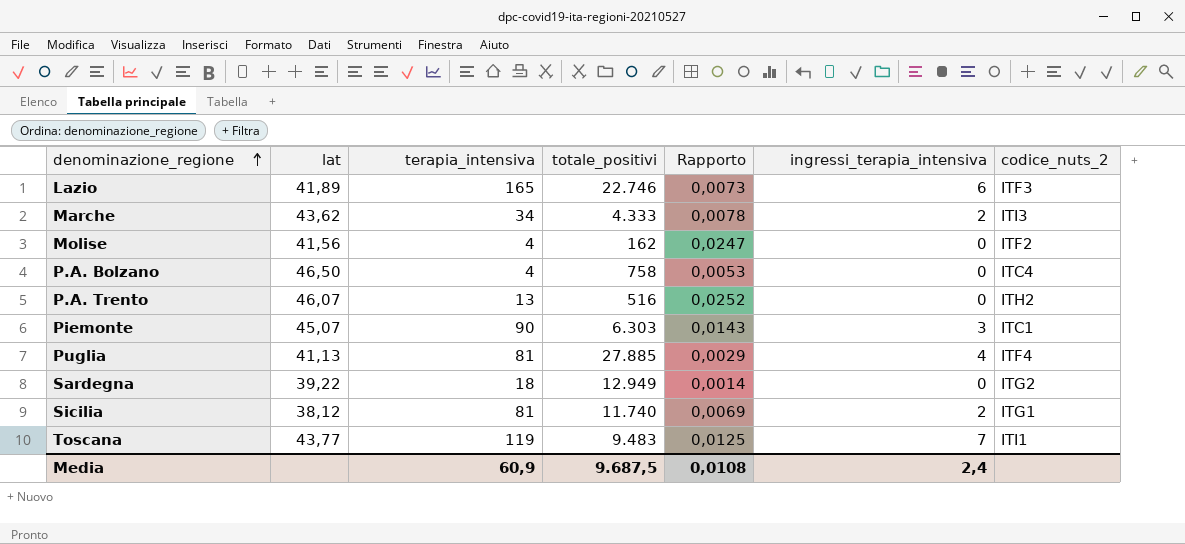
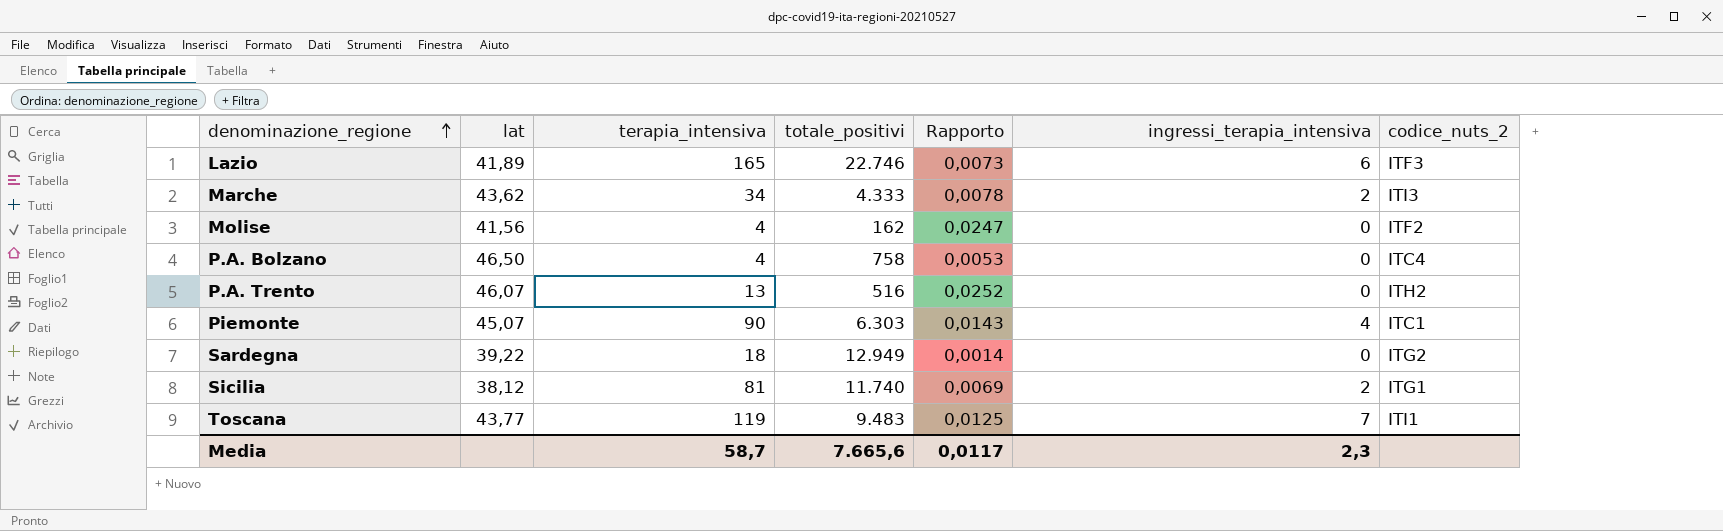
row Puglia: 41,13 | 81 | 27.885 | 0,0029 | 4 | ITF4 -> none
Piemonte | ingressi_terapia_intensiva: 3 -> 4
Media | terapia_intensiva: 60,9 -> 58,7
Media | totale_positivi: 9.687,5 -> 7.665,6
Media | Rapporto: 0,0108 -> 0,0117
Media | ingressi_terapia_intensiva: 2,4 -> 2,3

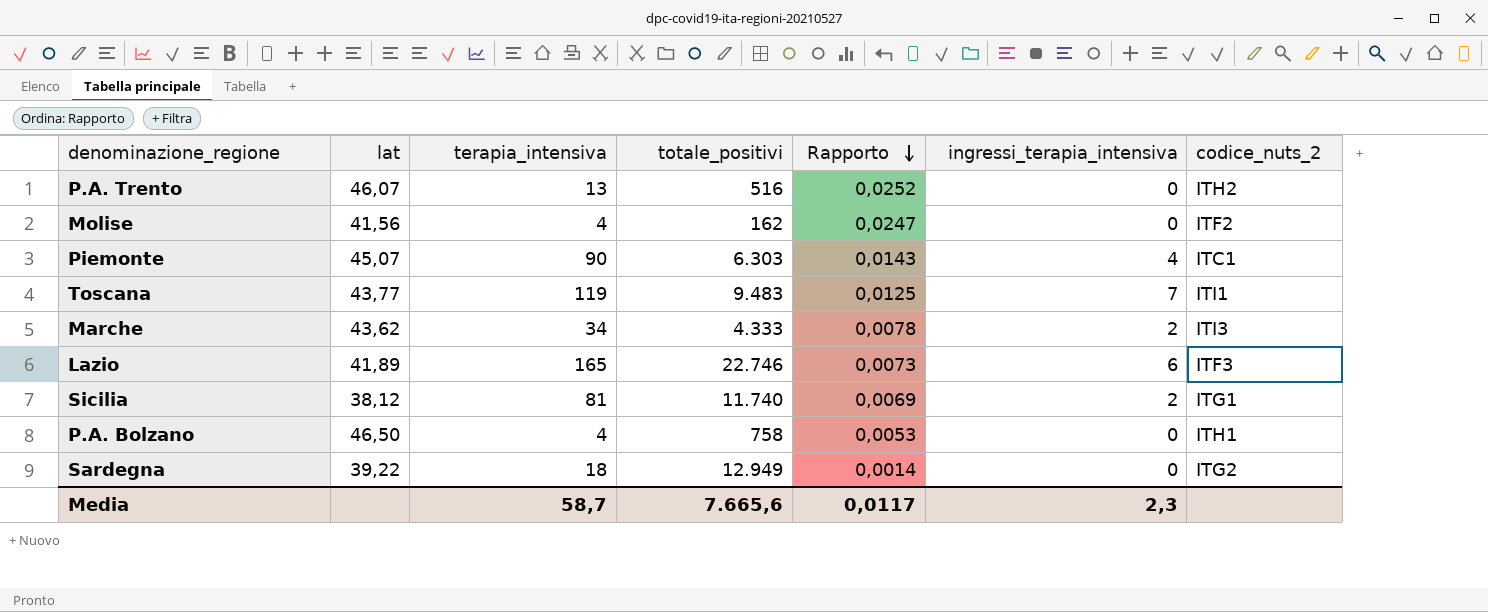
row order: denominazione_regione ascending -> Rapporto descending
P.A. Bolzano | codice_nuts_2: ITC4 -> ITH1

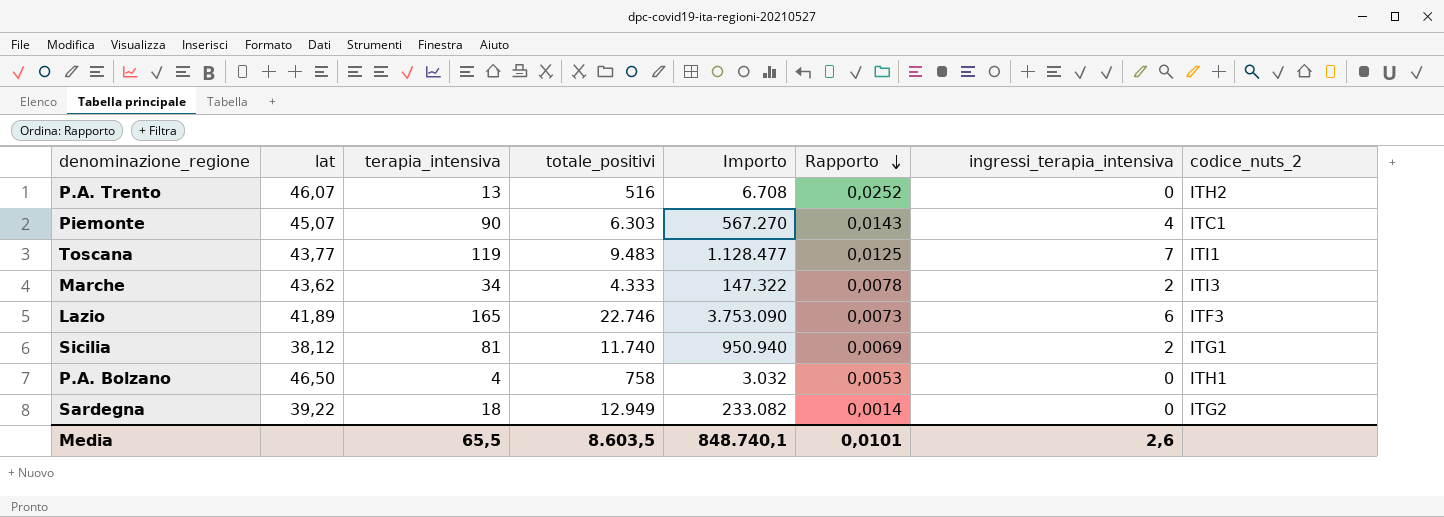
column Importo | formula: none -> [terapia_intensiva] * [totale_positivi]
row Molise: 41,56 | 4 | 162 | 0,0247 | 0 | ITF2 -> none
Media | terapia_intensiva: 58,7 -> 65,5
Media | totale_positivi: 7.665,6 -> 8.603,5
Media | Rapporto: 0,0117 -> 0,0101
Media | ingressi_terapia_intensiva: 2,3 -> 2,6

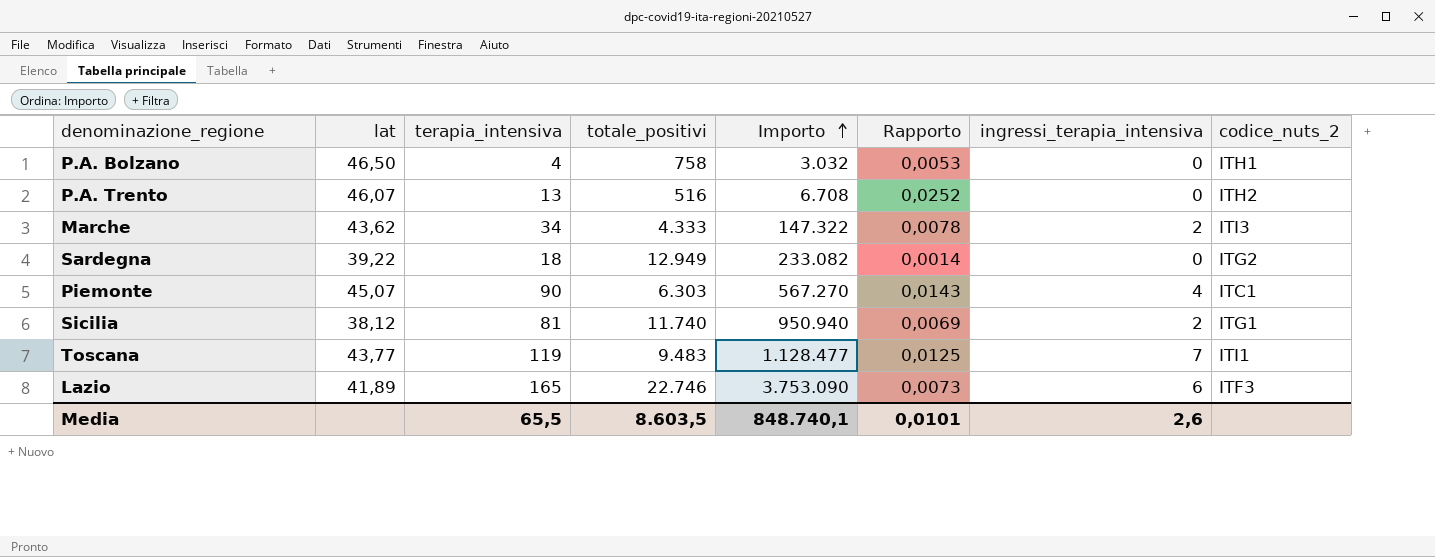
row order: Rapporto descending -> Importo ascending

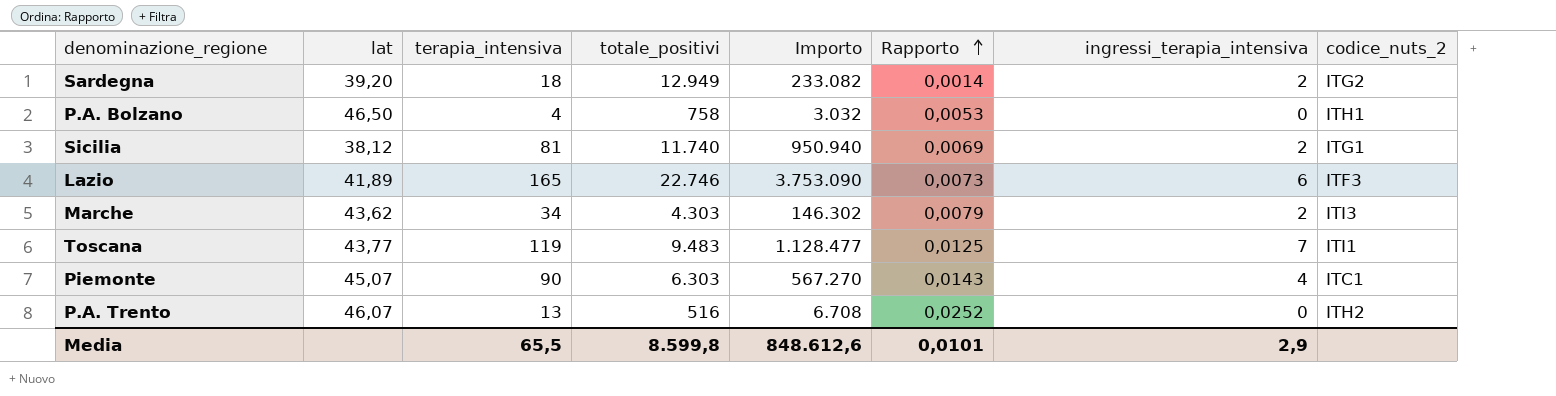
row order: Importo ascending -> Rapporto ascending
Sardegna | lat: 39,22 -> 39,20
Sardegna | ingressi_terapia_intensiva: 0 -> 2
Marche | totale_positivi: 4.333 -> 4.303
Marche | Importo: 147.322 -> 146.302
Marche | Rapporto: 0,0078 -> 0,0079
Media | totale_positivi: 8.603,5 -> 8.599,8
Media | Importo: 848.740,1 -> 848.612,6
Media | ingressi_terapia_intensiva: 2,6 -> 2,9

